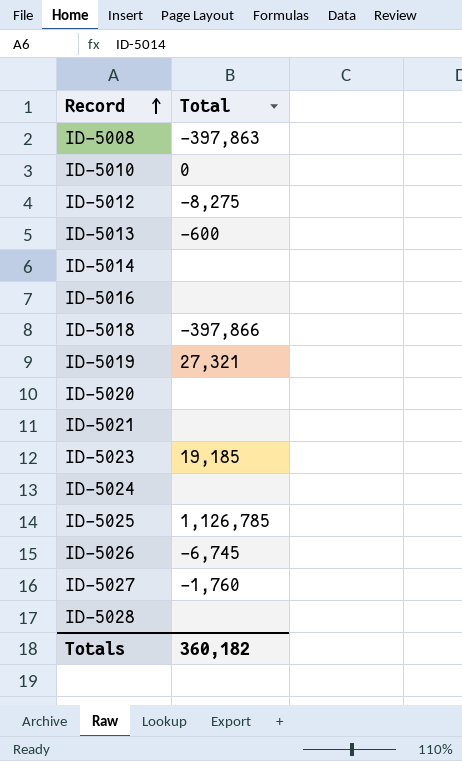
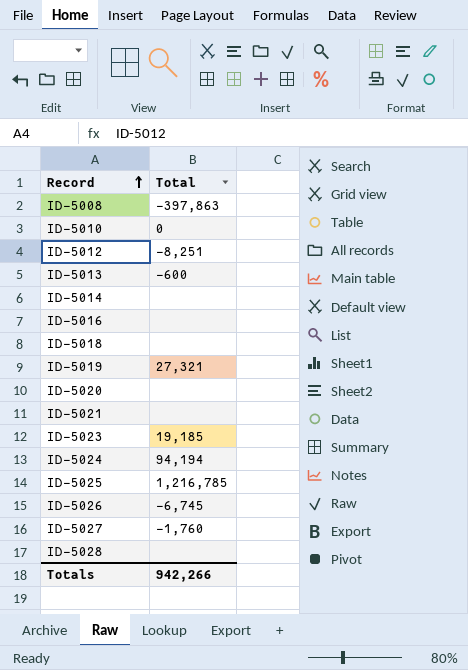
ID-5012 | Total: -8,275 -> -8,251
ID-5018 | Total: -397,866 -> none
ID-5024 | Total: none -> 94,194
ID-5025 | Total: 1,126,785 -> 1,216,785
Totals | Total: 360,182 -> 942,266

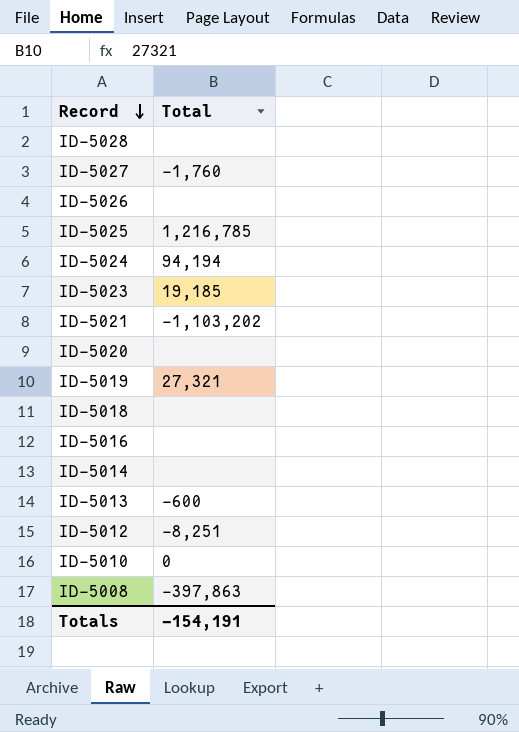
row order: Record ascending -> Record descending
ID-5026 | Total: -6,745 -> none
ID-5021 | Total: none -> -1,103,202
Totals | Total: 942,266 -> -154,191

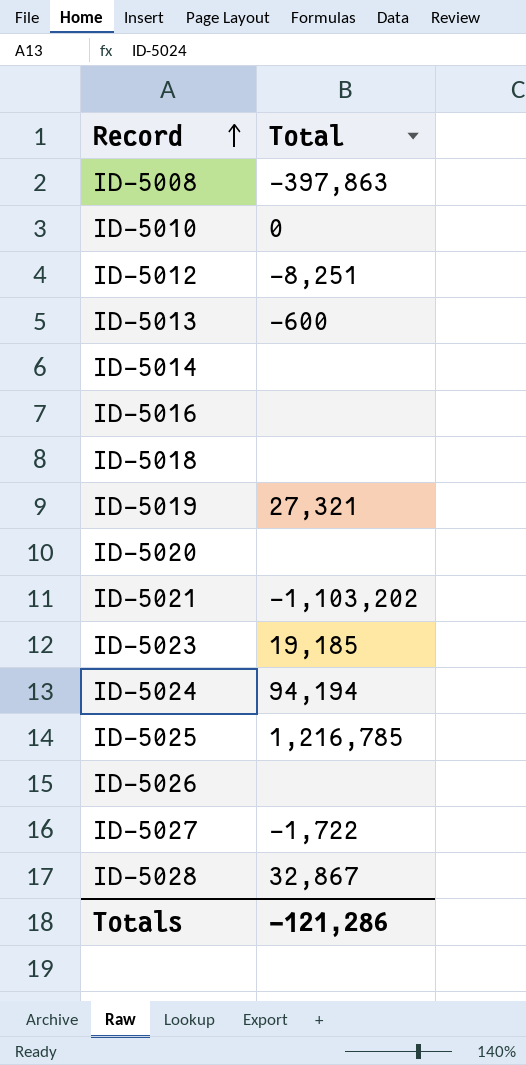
row order: Record descending -> Record ascending
ID-5027 | Total: -1,760 -> -1,722
ID-5028 | Total: none -> 32,867
Totals | Total: -154,191 -> -121,286

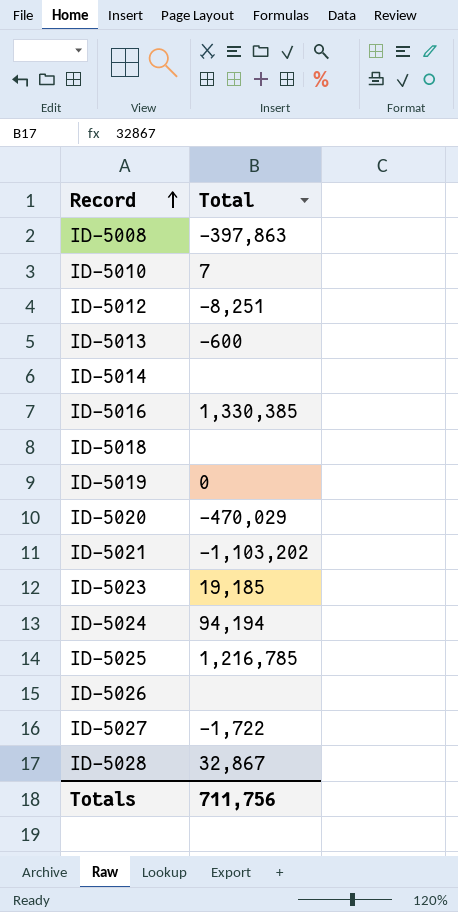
ID-5010 | Total: 0 -> 7
ID-5016 | Total: none -> 1,330,385
ID-5019 | Total: 27,321 -> 0
ID-5020 | Total: none -> -470,029
Totals | Total: -121,286 -> 711,756

